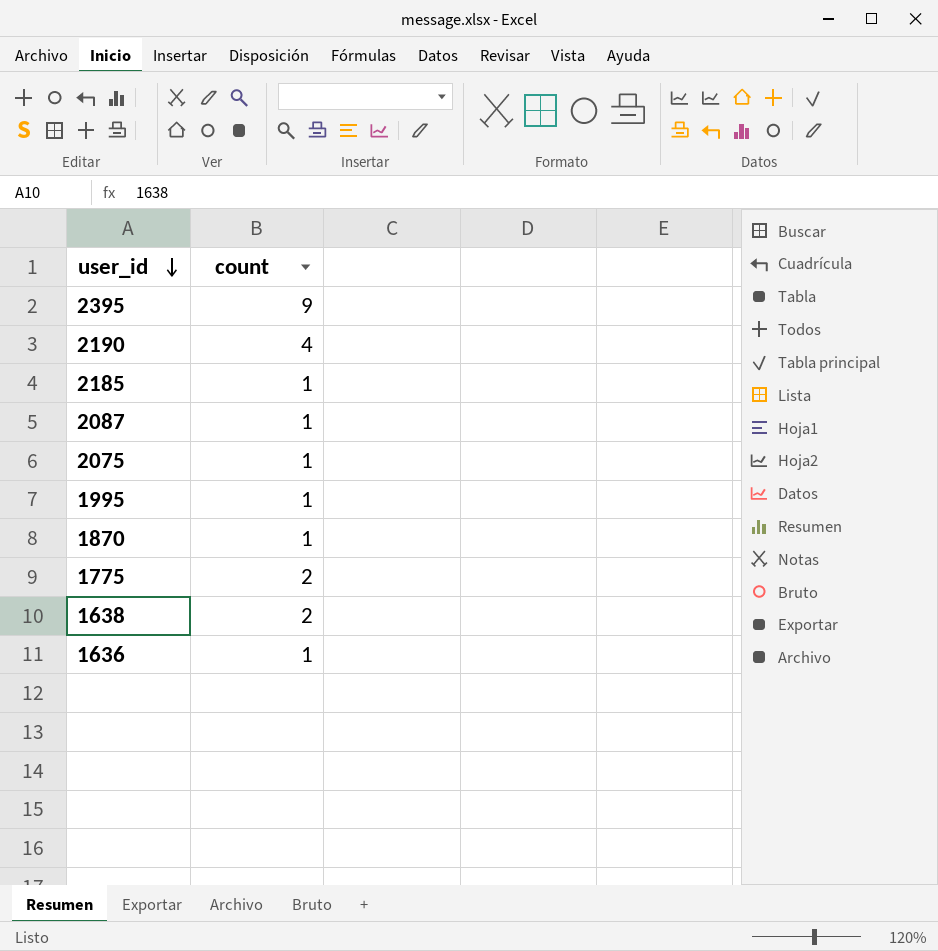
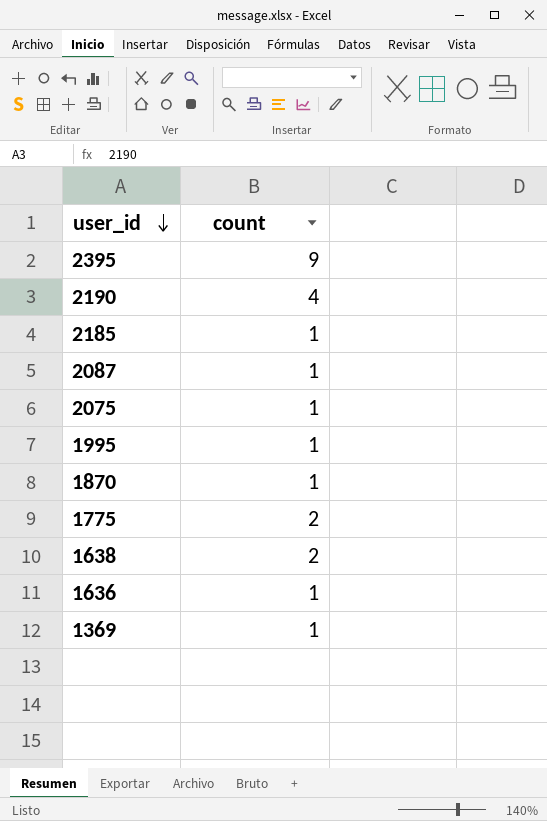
row 1369: none -> 1

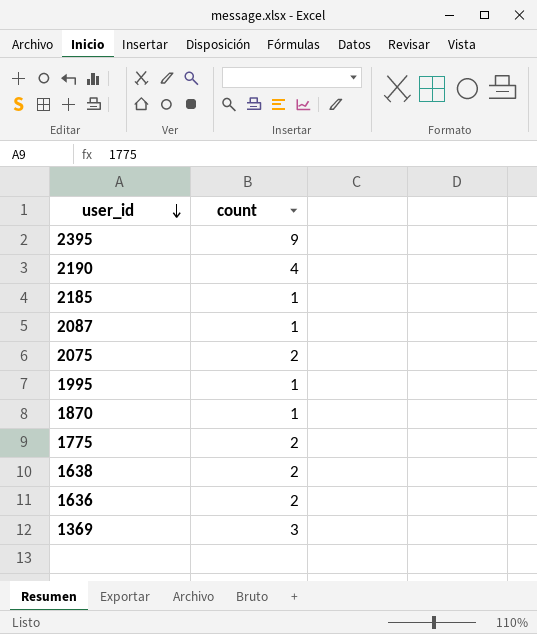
2075 | count: 1 -> 2
1636 | count: 1 -> 2
1369 | count: 1 -> 3

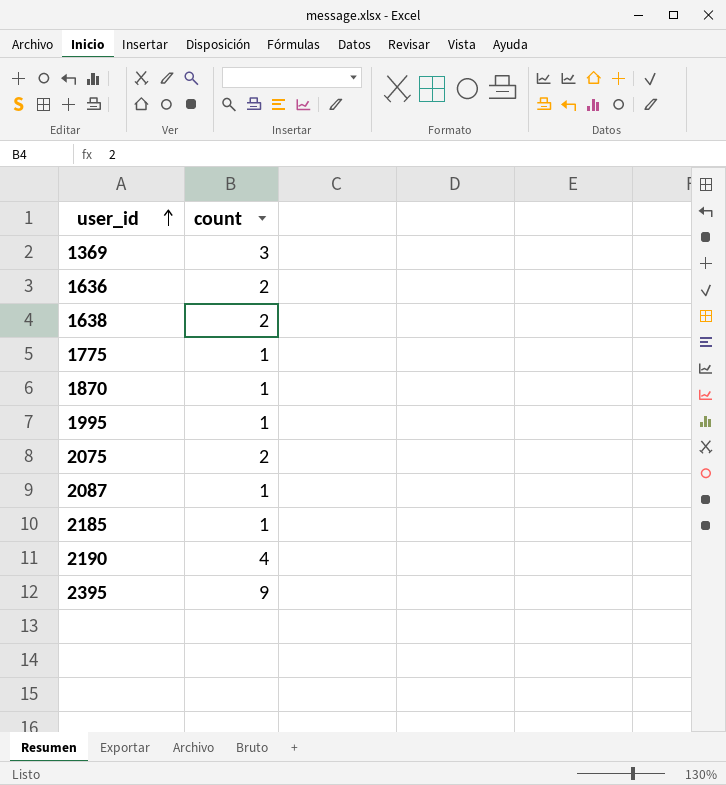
row order: user_id descending -> user_id ascending
1775 | count: 2 -> 1

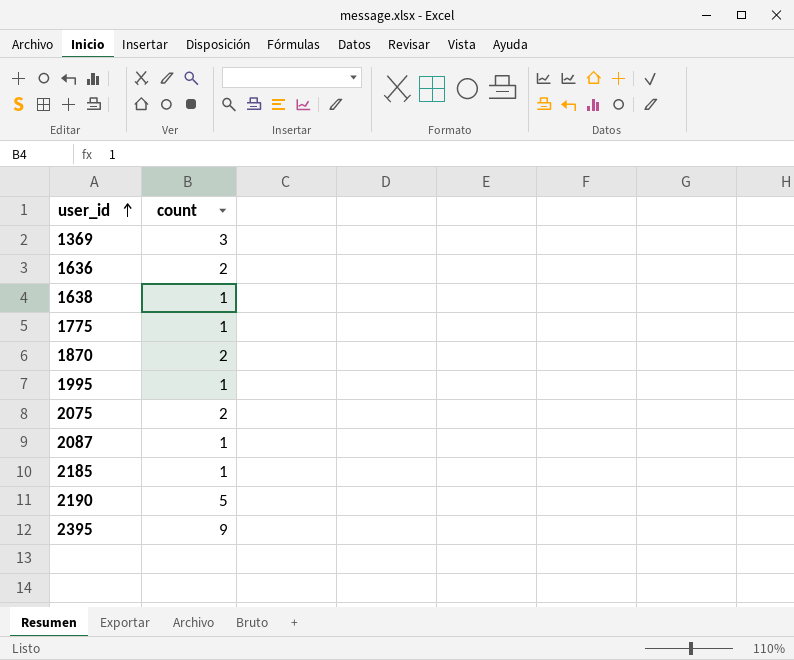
1638 | count: 2 -> 1
1870 | count: 1 -> 2
2190 | count: 4 -> 5

